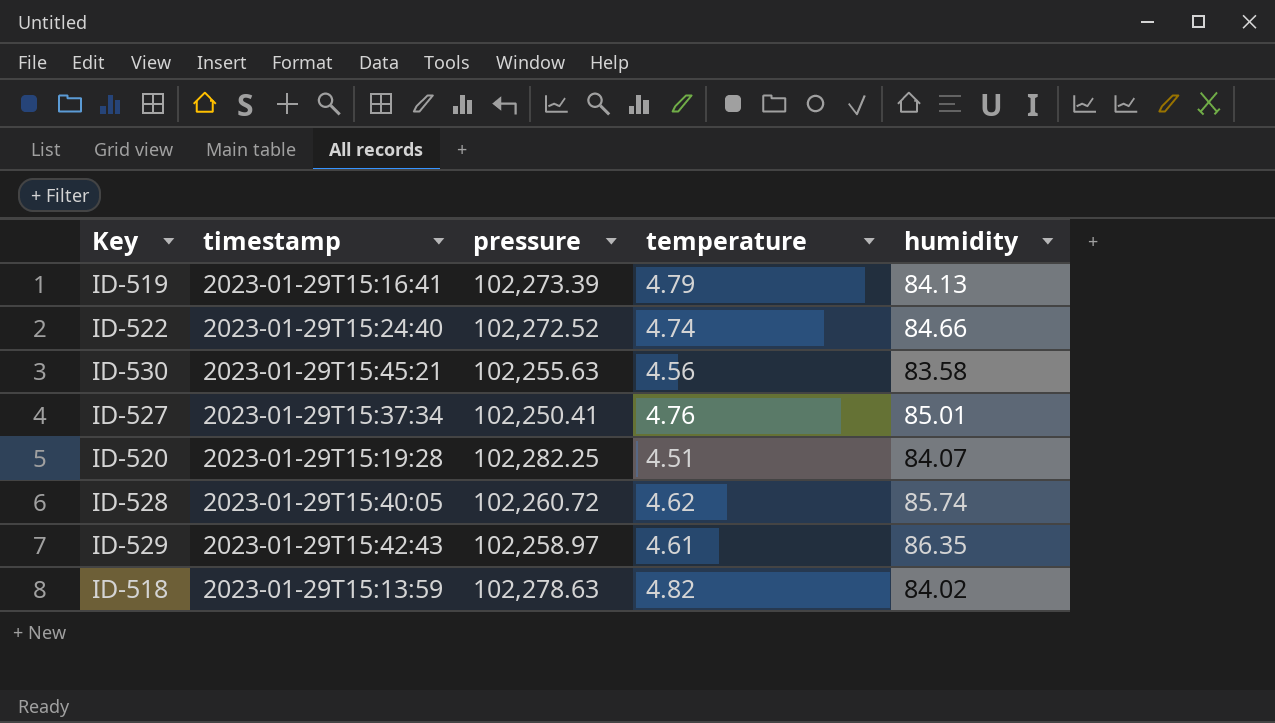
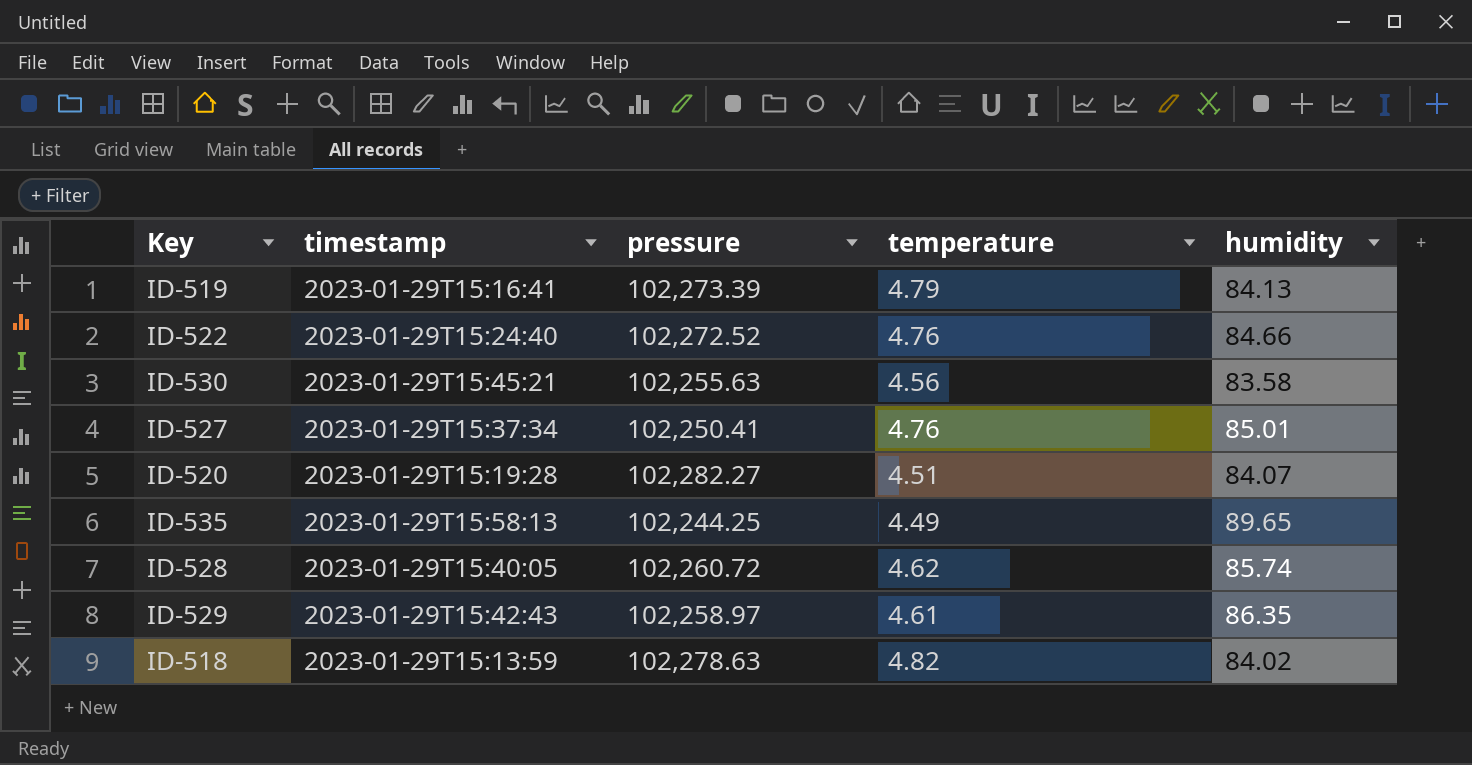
ID-522 | temperature: 4.74 -> 4.76
ID-520 | pressure: 102,282.25 -> 102,282.27
row ID-535: none -> 2023-01-29T15:58:13 | 102,244.25 | 4.49 | 89.65

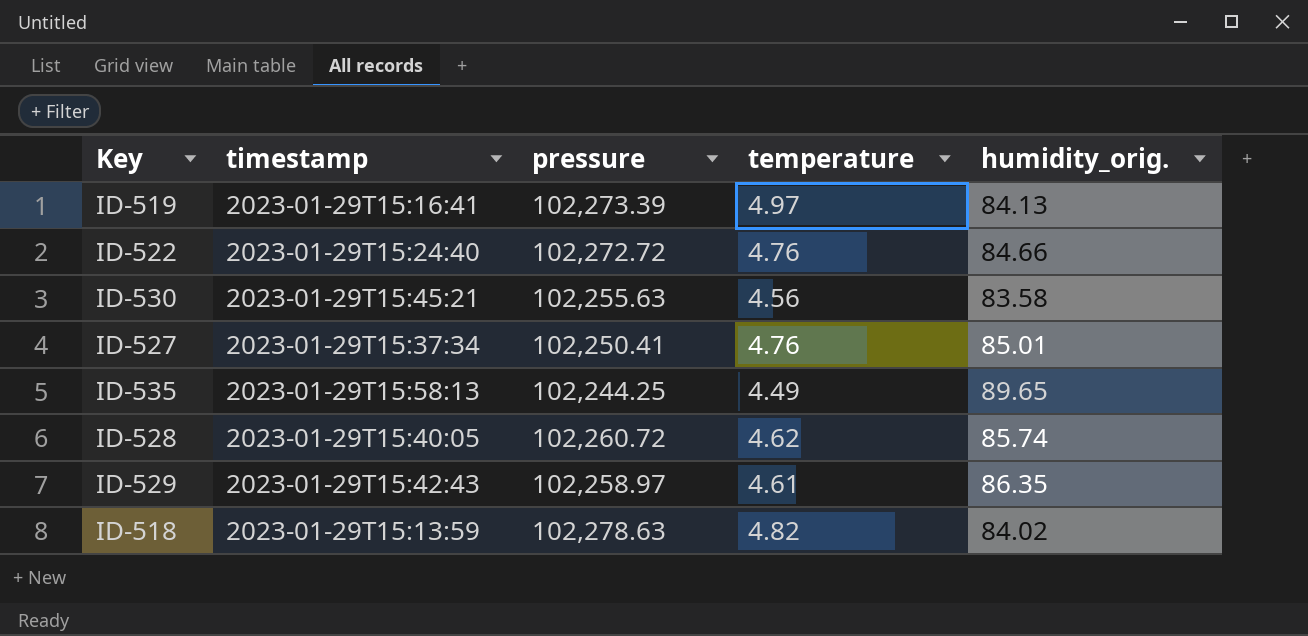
column name: humidity -> humidity_orig.
row ID-520: 2023-01-29T15:19:28 | 102,282.27 | 4.51 | 84.07 -> none
ID-519 | temperature: 4.79 -> 4.97
ID-522 | pressure: 102,272.52 -> 102,272.72

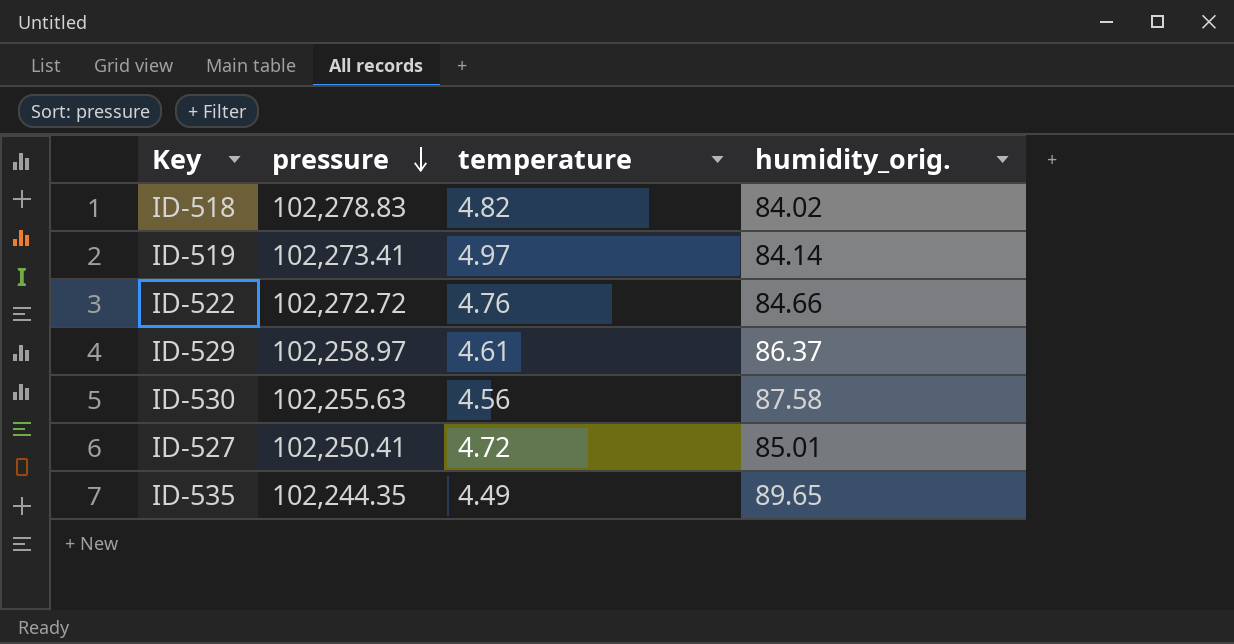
row order: none -> pressure descending
column timestamp | position: 2 -> none
row ID-528: 2023-01-29T15:40:05 | 102,260.72 | 4.62 | 85.74 -> none
ID-518 | pressure: 102,278.63 -> 102,278.83
ID-519 | pressure: 102,273.39 -> 102,273.41
ID-519 | humidity_orig.: 84.13 -> 84.14
ID-529 | humidity_orig.: 86.35 -> 86.37
ID-530 | humidity_orig.: 83.58 -> 87.58
ID-527 | temperature: 4.76 -> 4.72
ID-535 | pressure: 102,244.25 -> 102,244.35

